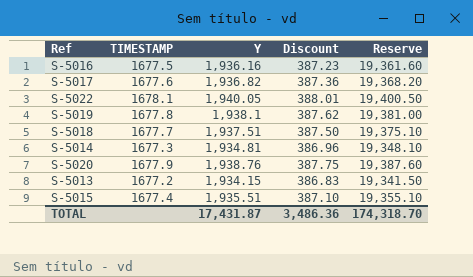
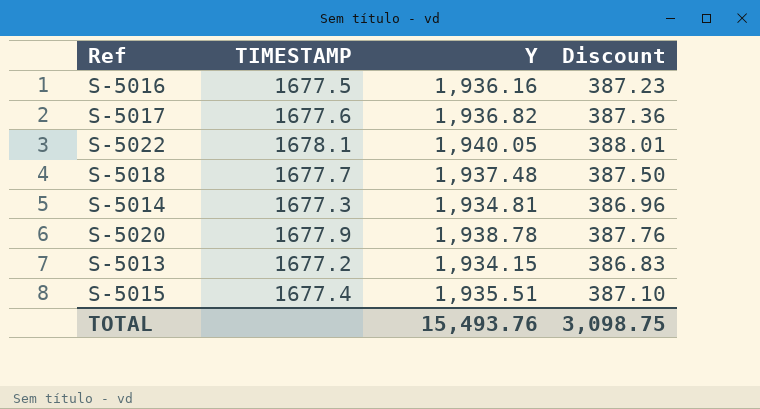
column Reserve | formula: [Y] * 10 -> none
row S-5019: 1677.8 | 1,938.1 | 387.62 | 19,381.00 -> none
S-5018 | Y: 1,937.51 -> 1,937.48
S-5020 | Y: 1,938.76 -> 1,938.78
S-5020 | Discount: 387.75 -> 387.76
TOTAL | Y: 17,431.87 -> 15,493.76
TOTAL | Discount: 3,486.36 -> 3,098.75

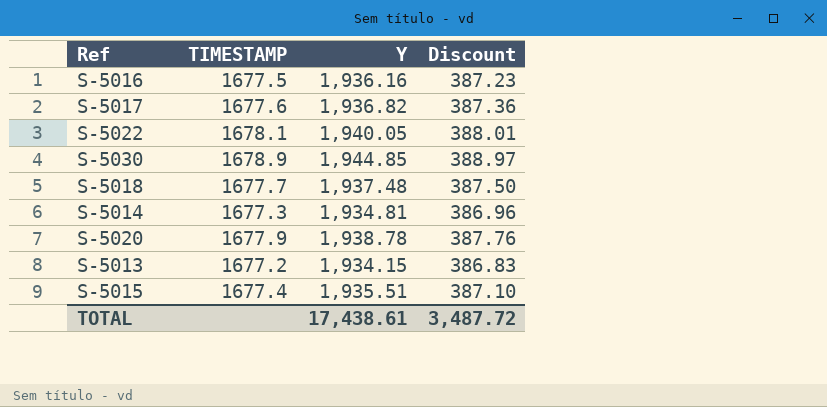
row S-5030: none -> 1678.9 | 1,944.85 | 388.97
TOTAL | Y: 15,493.76 -> 17,438.61
TOTAL | Discount: 3,098.75 -> 3,487.72

